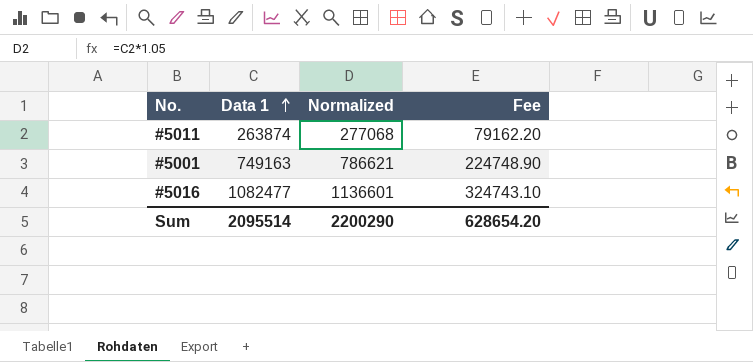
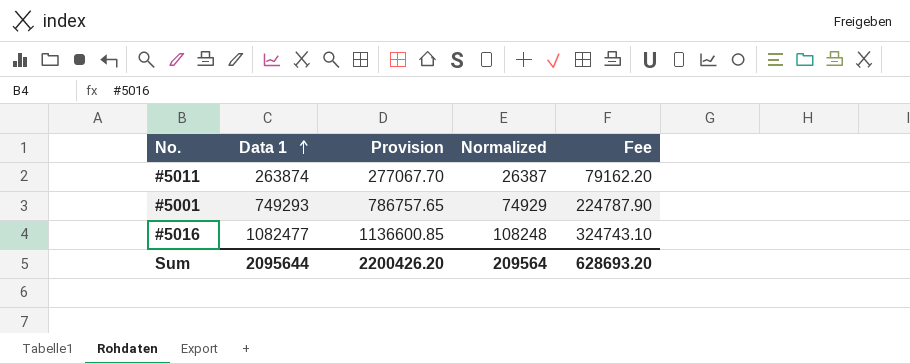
column Provision | formula: none -> [Data 1] * 1.05
column Normalized | formula: [Data 1] * 1.05 -> [Data 1] * 0.1
#5001 | Data 1: 749163 -> 749293
#5001 | Fee: 224748.90 -> 224787.90
Sum | Data 1: 2095514 -> 2095644
Sum | Normalized: 2200290 -> 209564
Sum | Fee: 628654.20 -> 628693.20

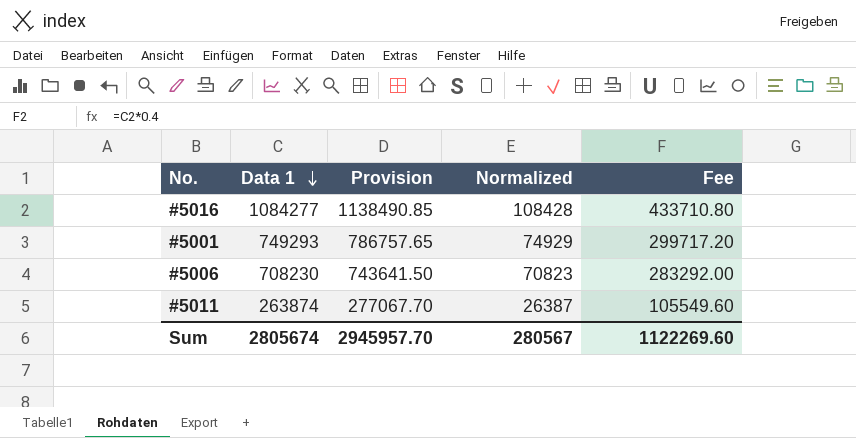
row order: Data 1 ascending -> Data 1 descending
column Fee | formula: [Data 1] * 0.3 -> [Data 1] * 0.4
#5016 | Data 1: 1082477 -> 1084277
#5016 | Provision: 1136600.85 -> 1138490.85
#5016 | Normalized: 108248 -> 108428
row #5006: none -> 708230 | 743641.50 | 70823 | 283292.00
Sum | Data 1: 2095644 -> 2805674
Sum | Provision: 2200426.20 -> 2945957.70
Sum | Normalized: 209564 -> 280567
Sum | Fee: 628693.20 -> 1122269.60

